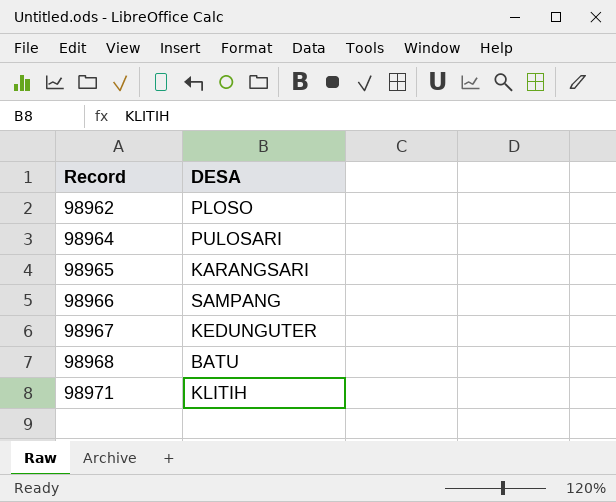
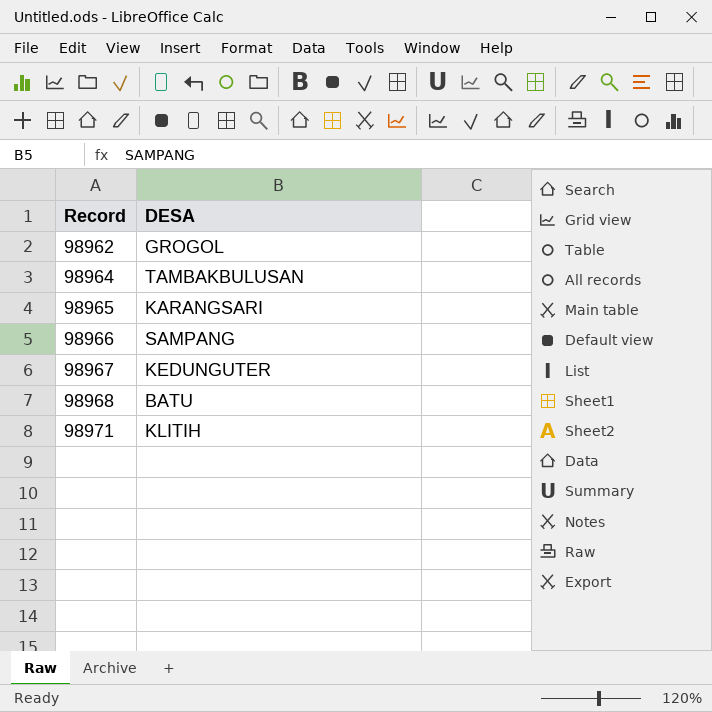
98962 | DESA: PLOSO -> GROGOL
98964 | DESA: PULOSARI -> TAMBAKBULUSAN

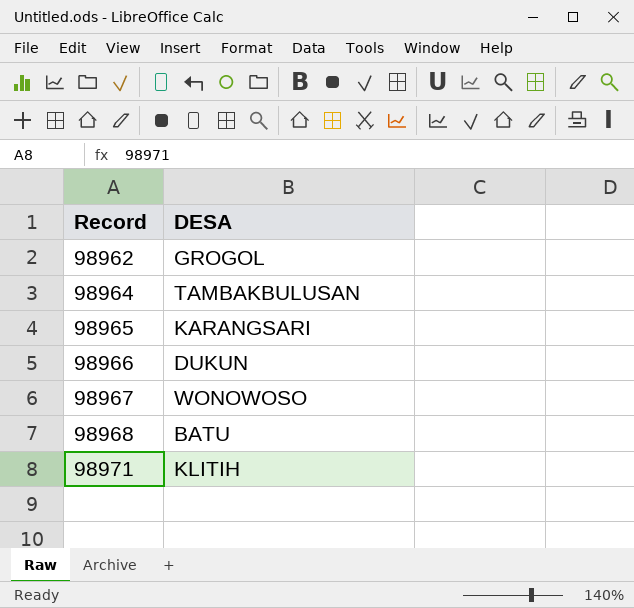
98966 | DESA: SAMPANG -> DUKUN
98967 | DESA: KEDUNGUTER -> WONOWOSO

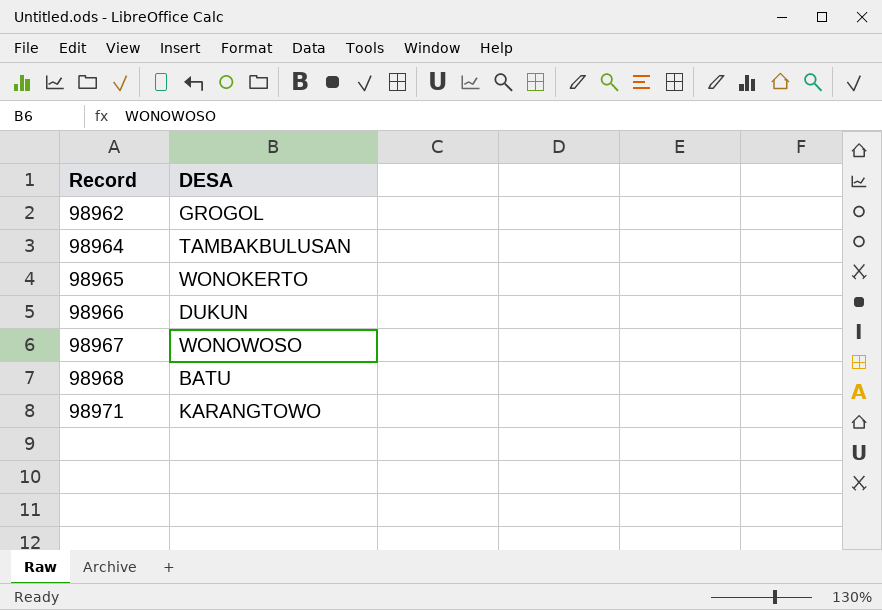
98965 | DESA: KARANGSARI -> WONOKERTO
98971 | DESA: KLITIH -> KARANGTOWO

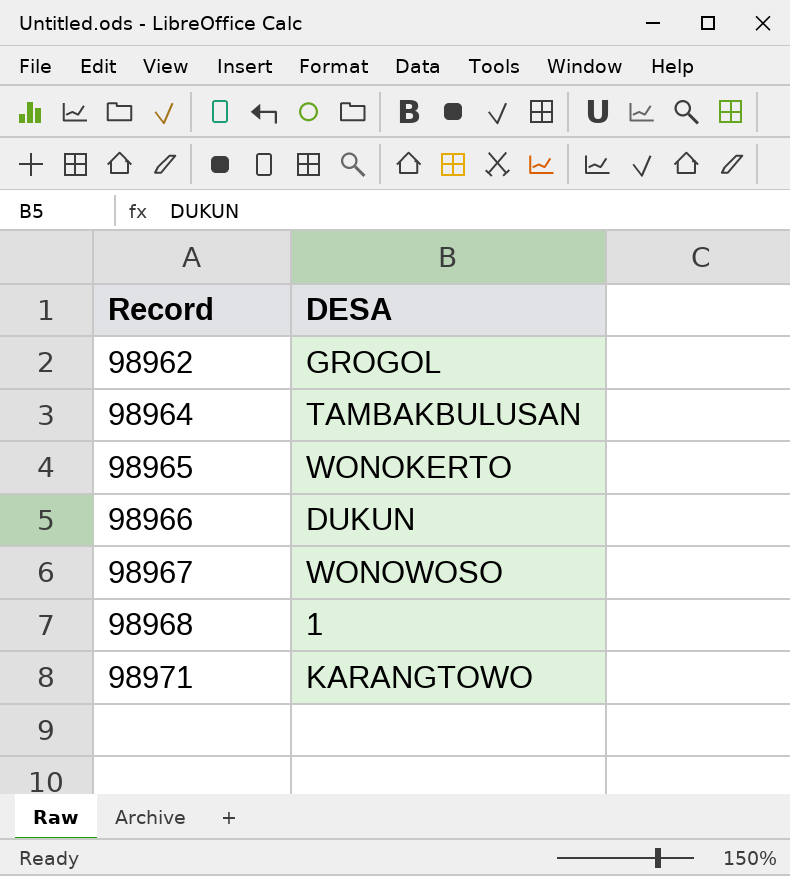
98968 | DESA: BATU -> 1

